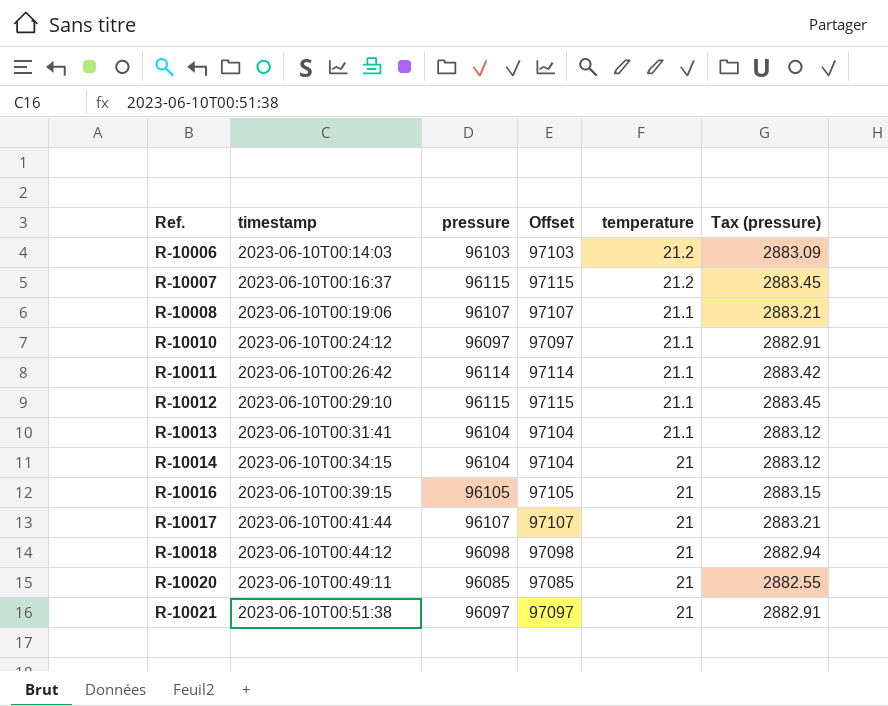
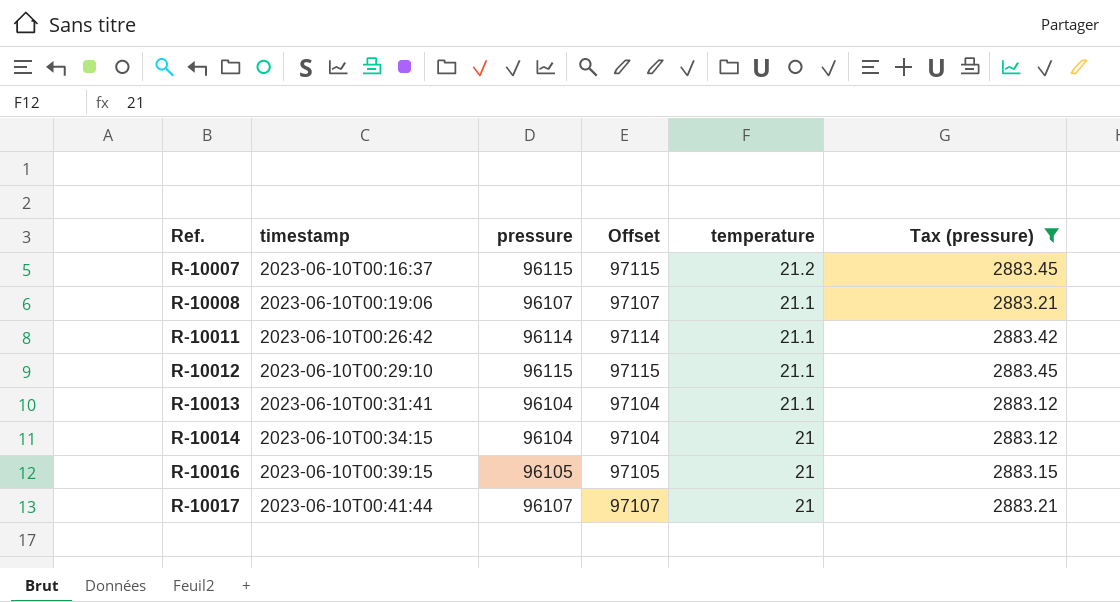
filter: none -> Tax (pressure) >= 2883.12

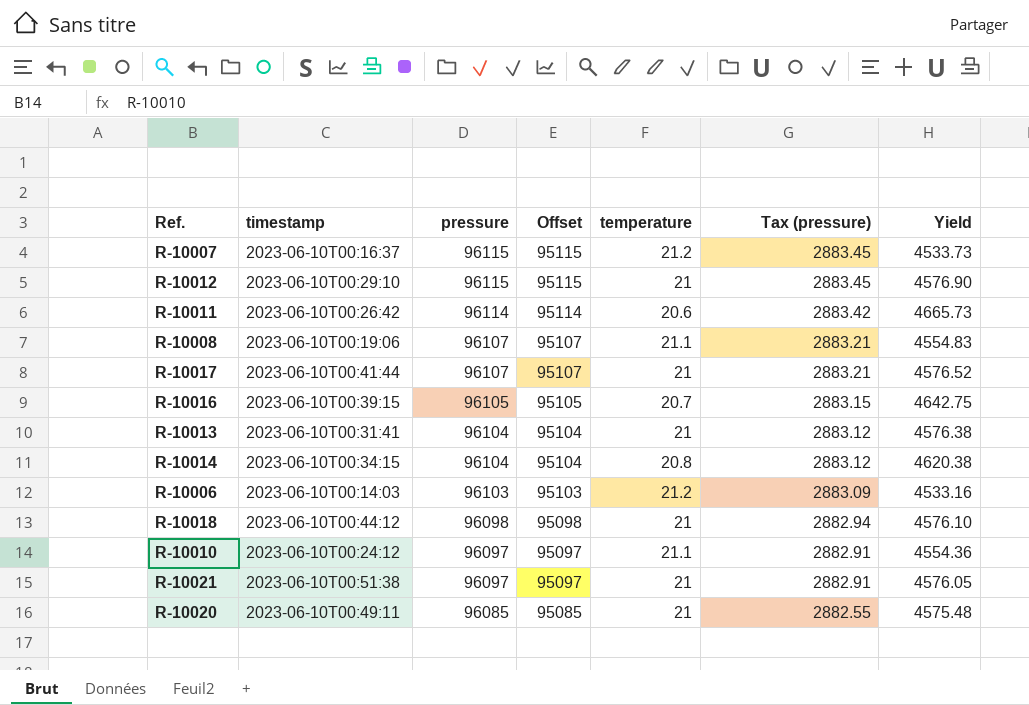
filter: Tax (pressure) >= 2883.12 -> none
row order: Ref. ascending -> pressure descending
column Offset | formula: [pressure] + 1000 -> [pressure] - 1000
column Yield | formula: none -> [pressure] / [temperature]
R-10012 | temperature: 21.1 -> 21
R-10011 | temperature: 21.1 -> 20.6
R-10016 | temperature: 21 -> 20.7
R-10013 | temperature: 21.1 -> 21
R-10014 | temperature: 21 -> 20.8

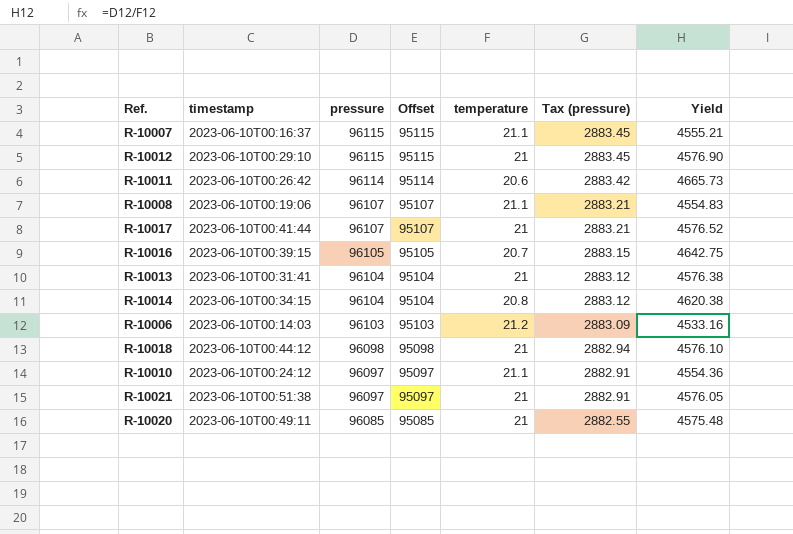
R-10007 | temperature: 21.2 -> 21.1
R-10007 | Yield: 4533.73 -> 4555.21

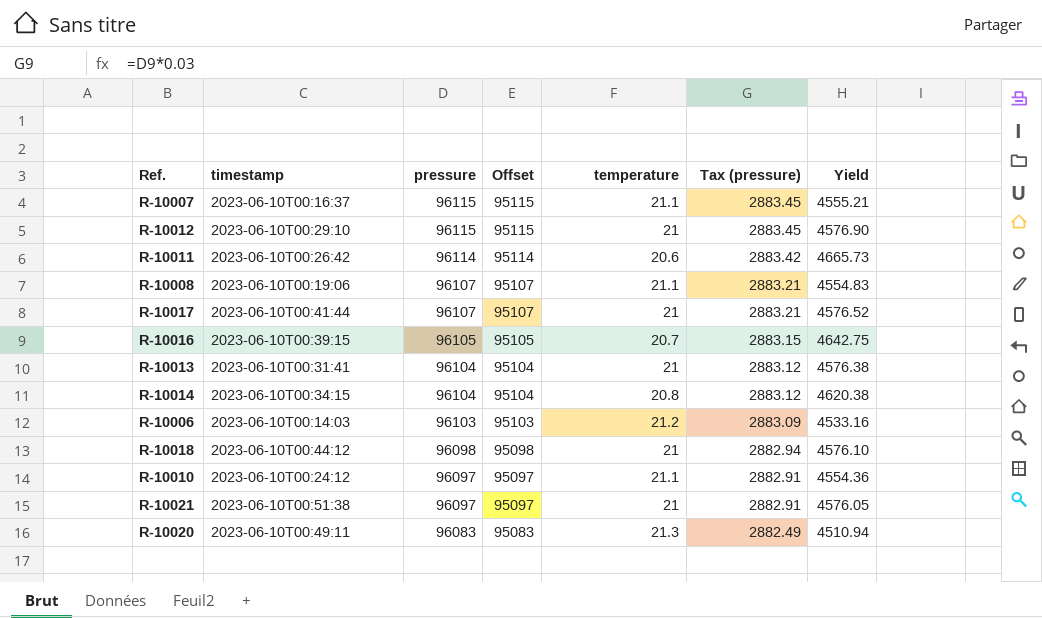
R-10020 | pressure: 96085 -> 96083
R-10020 | Offset: 95085 -> 95083
R-10020 | temperature: 21 -> 21.3
R-10020 | Tax (pressure): 2882.55 -> 2882.49
R-10020 | Yield: 4575.48 -> 4510.94

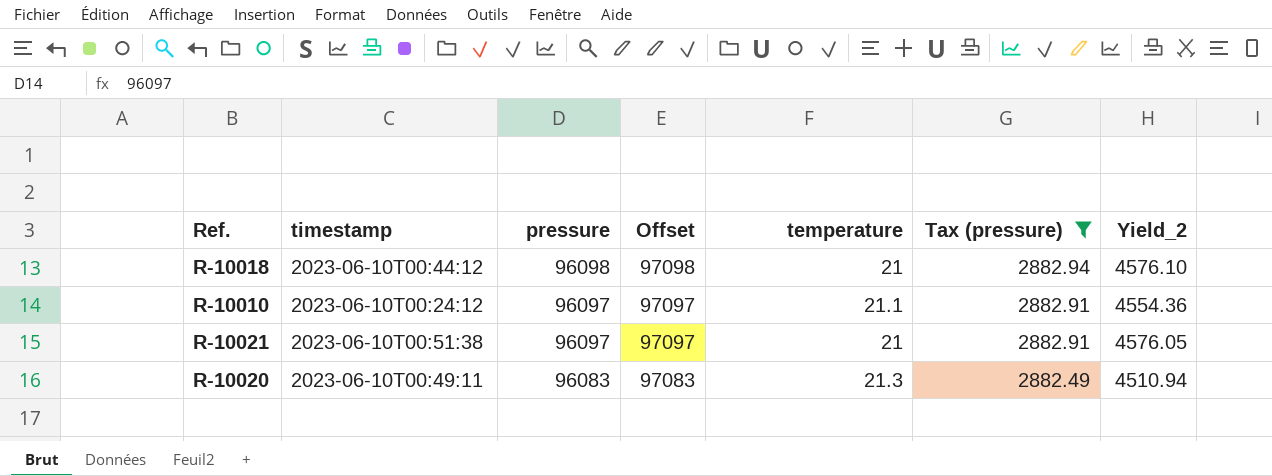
filter: none -> Tax (pressure) <= 2882.94
column Offset | formula: [pressure] - 1000 -> [pressure] + 1000
column name: Yield -> Yield_2

